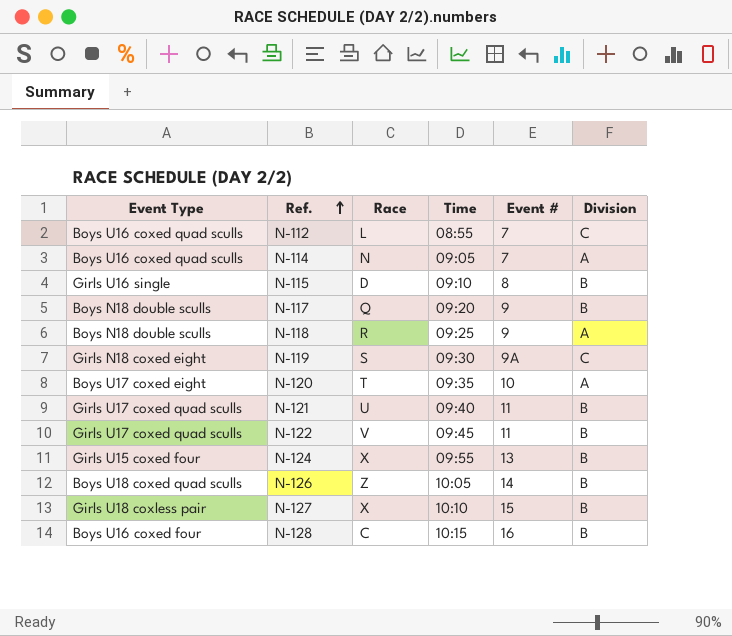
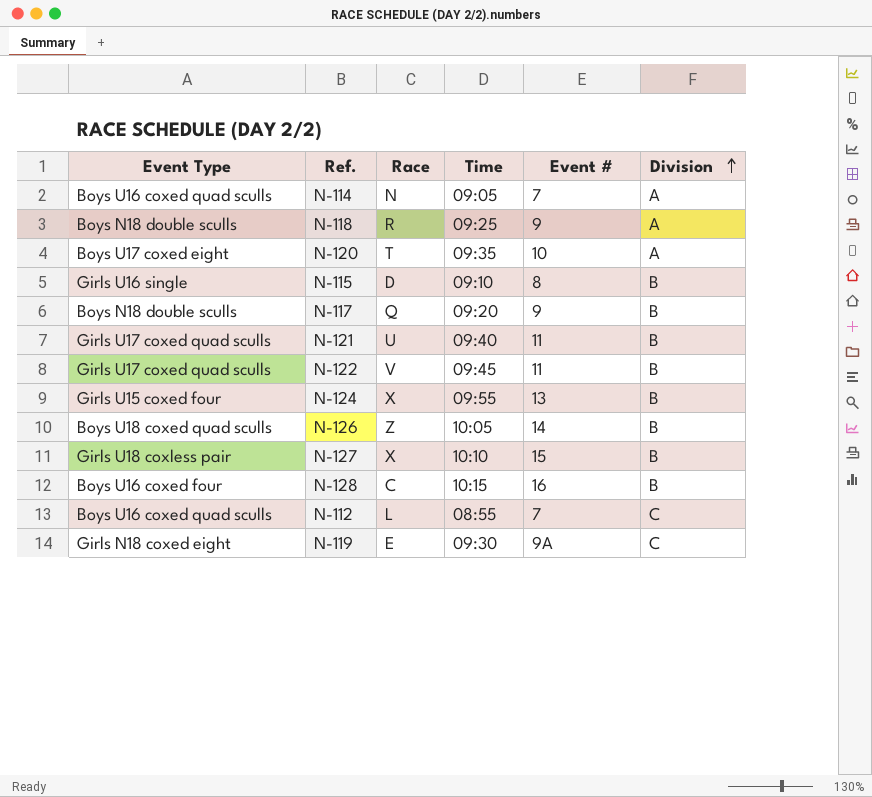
row order: Ref. ascending -> Division ascending
N-119 | Race: S -> E

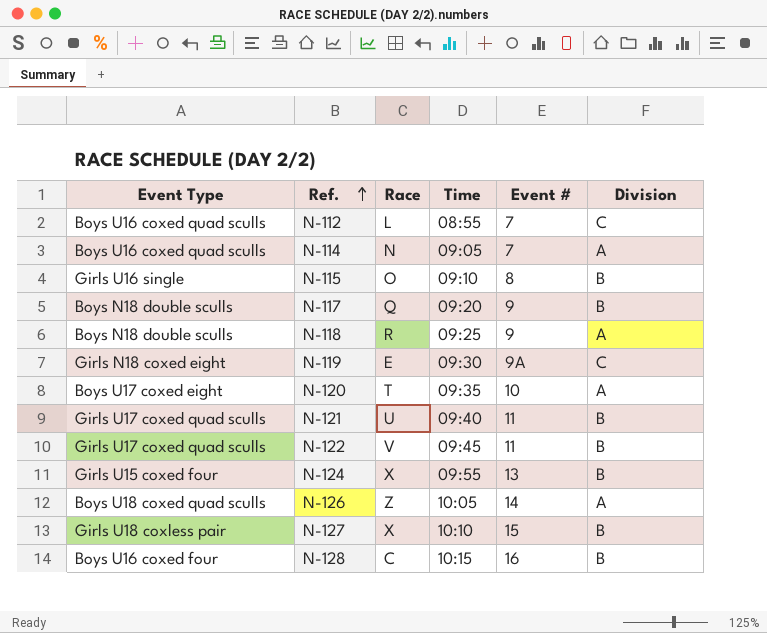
row order: Division ascending -> Ref. ascending
N-115 | Race: D -> O
N-126 | Division: B -> A

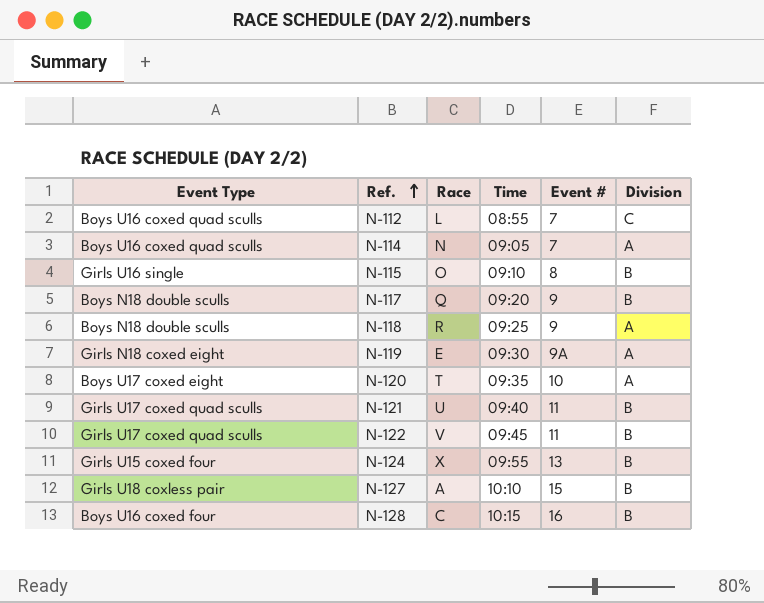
row N-126: Boys U18 coxed quad sculls | Z | 10:05 | 14 | A -> none
N-119 | Division: C -> A
N-127 | Race: X -> A

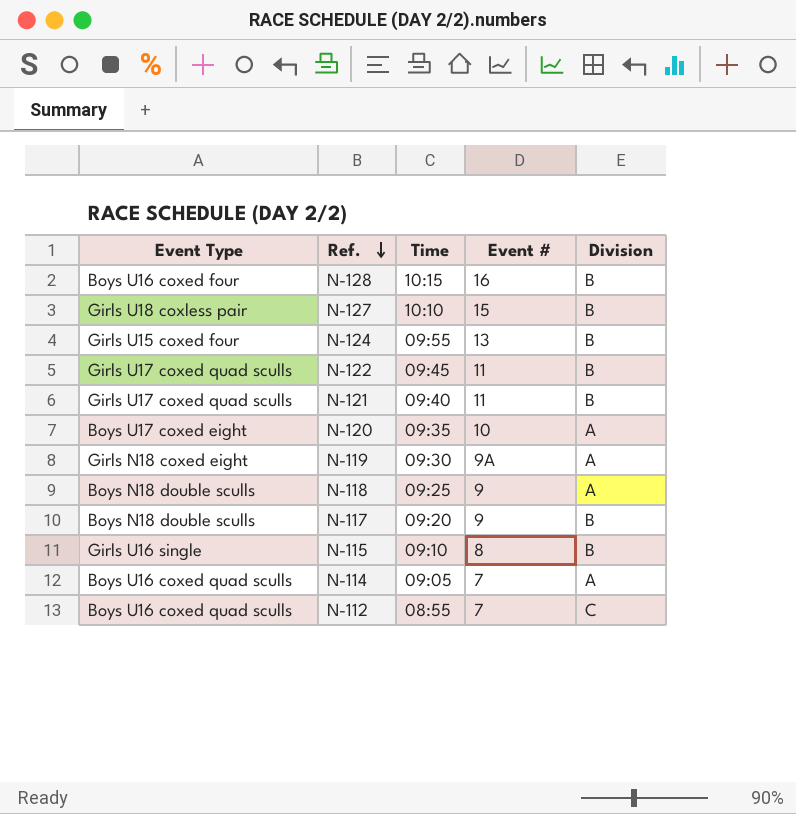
row order: Ref. ascending -> Ref. descending
column Race | position: 3 -> none

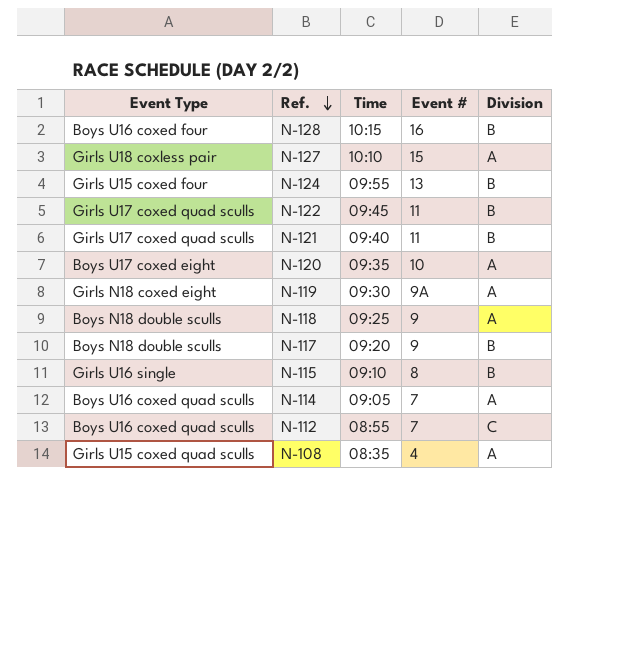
N-127 | Division: B -> A
row N-108: none -> Girls U15 coxed quad sculls | 08:35 | 4 | A

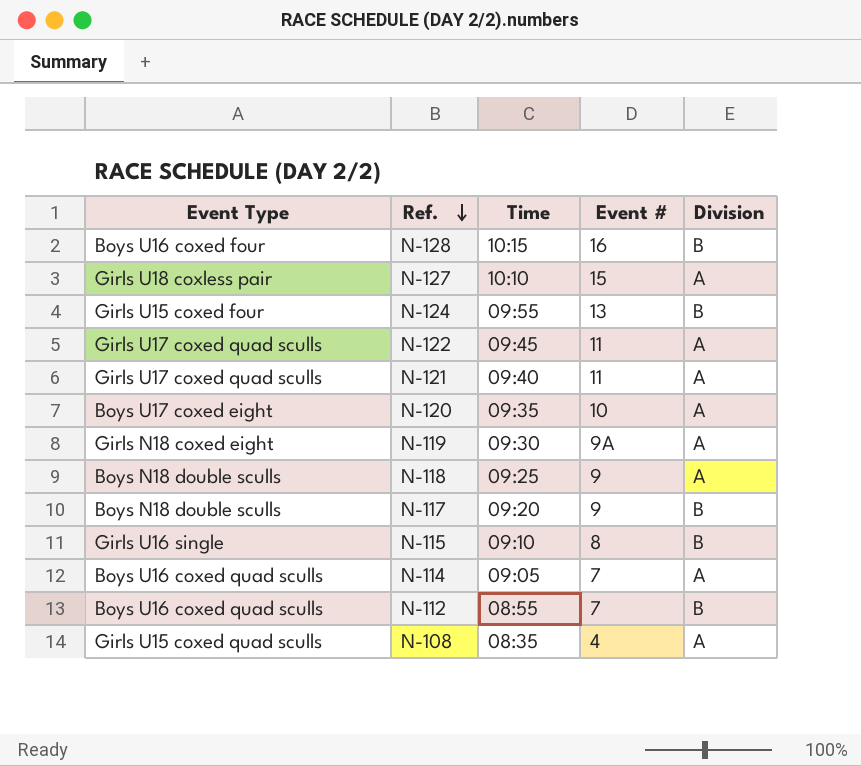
N-122 | Division: B -> A
N-121 | Division: B -> A
N-112 | Division: C -> B

